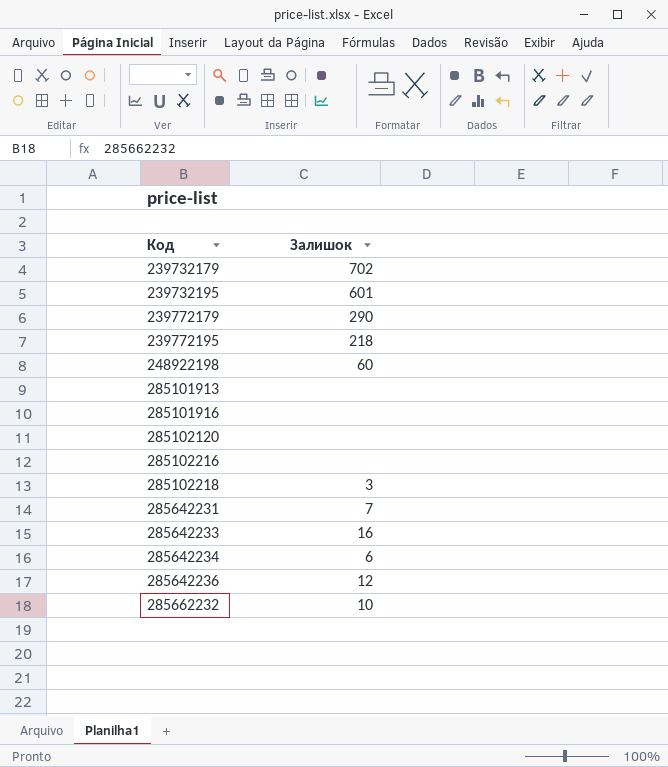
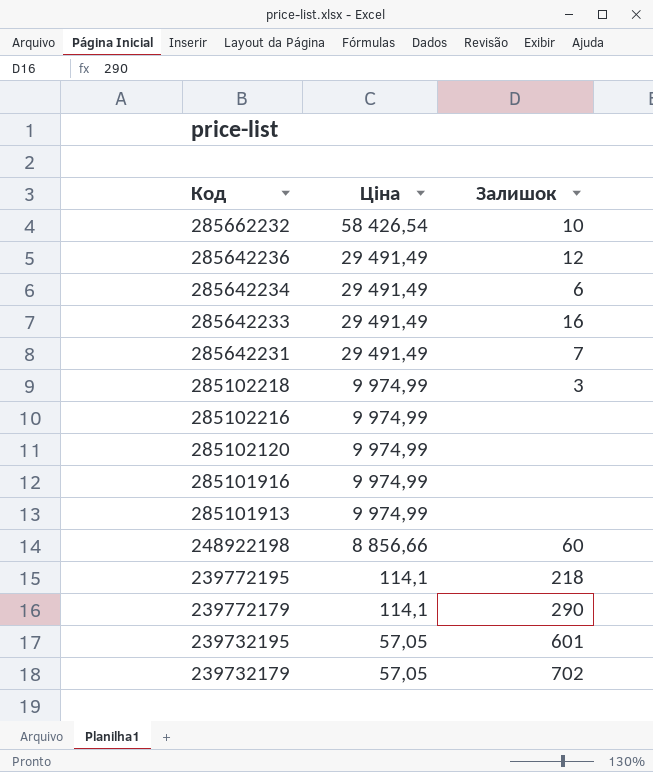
row order: Код ascending -> Код descending
column Ціна | position: none -> 2

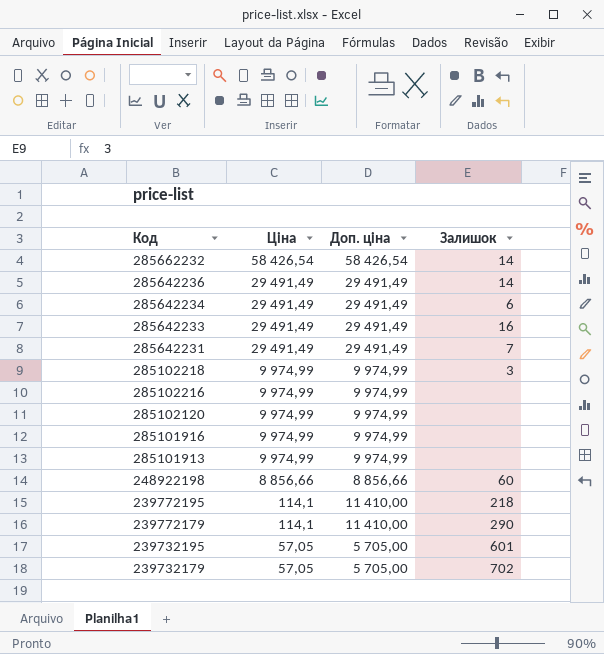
column Доп. ціна | position: none -> 3
285662232 | Залишок: 10 -> 14
285642236 | Залишок: 12 -> 14

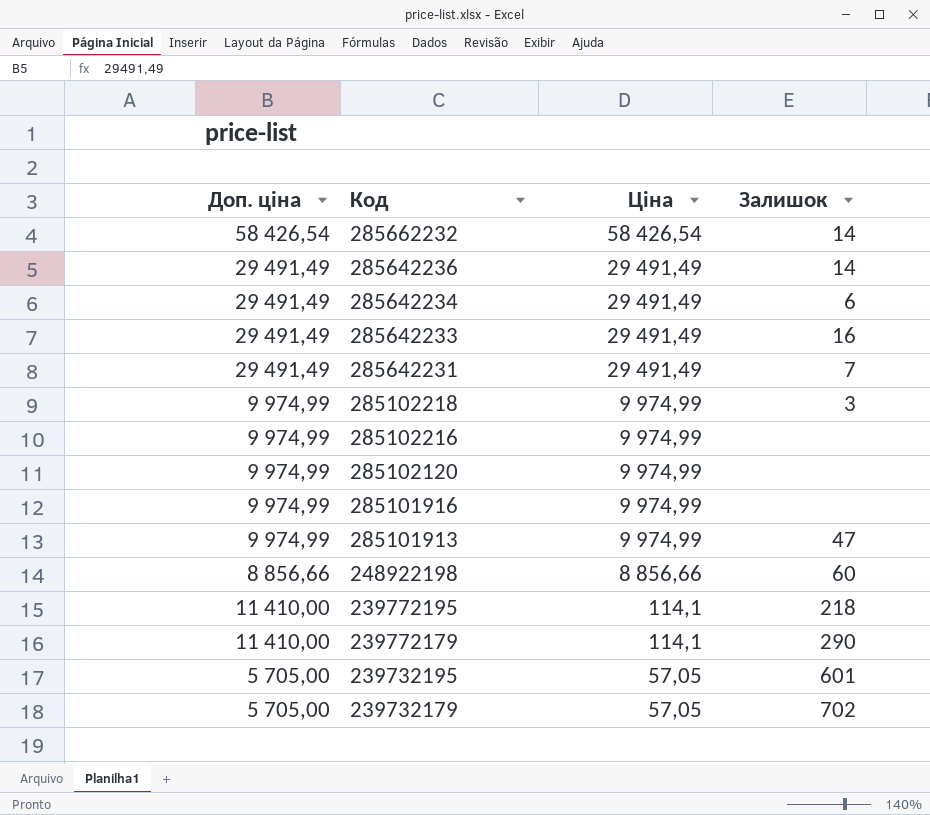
column Доп. ціна | position: 3 -> 1
285101913 | Залишок: none -> 47

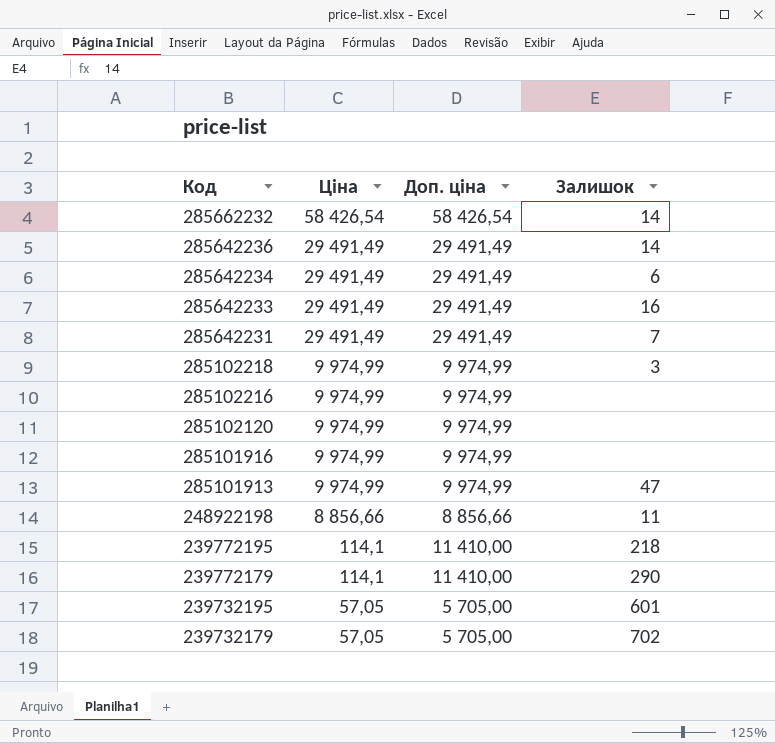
column Доп. ціна | position: 1 -> 3
248922198 | Залишок: 60 -> 11

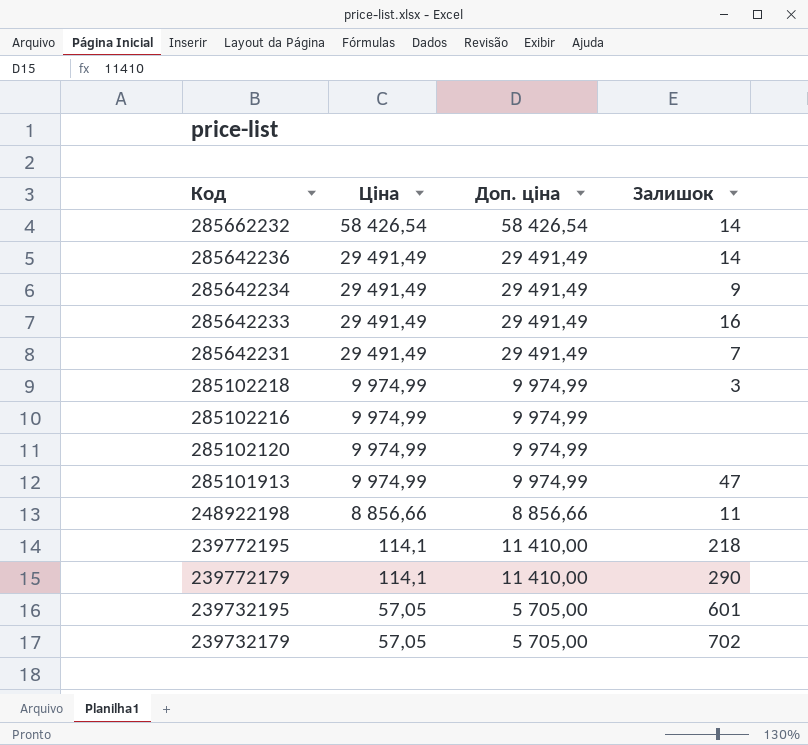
row 285101916: 9 974,99 | 9 974,99 | none -> none
285642234 | Залишок: 6 -> 9

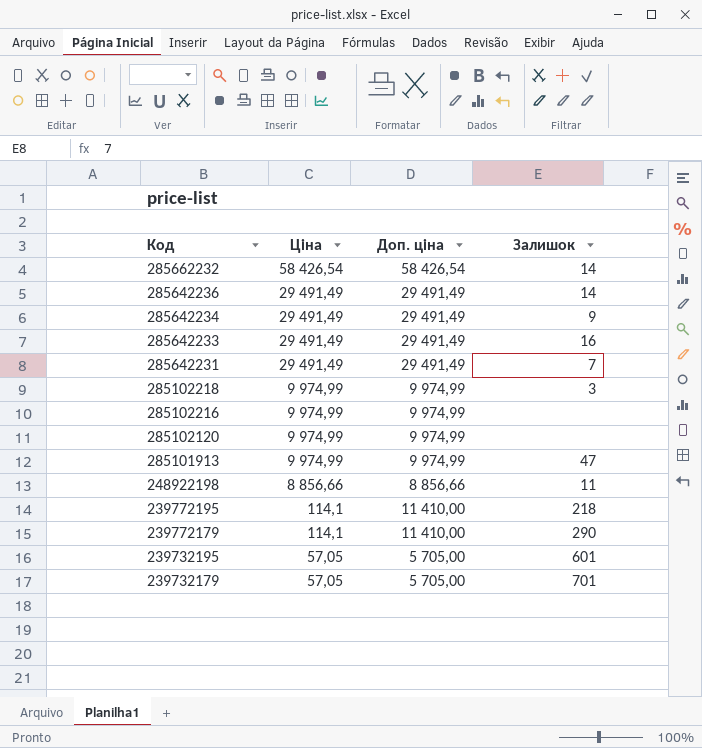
239732179 | Залишок: 702 -> 701

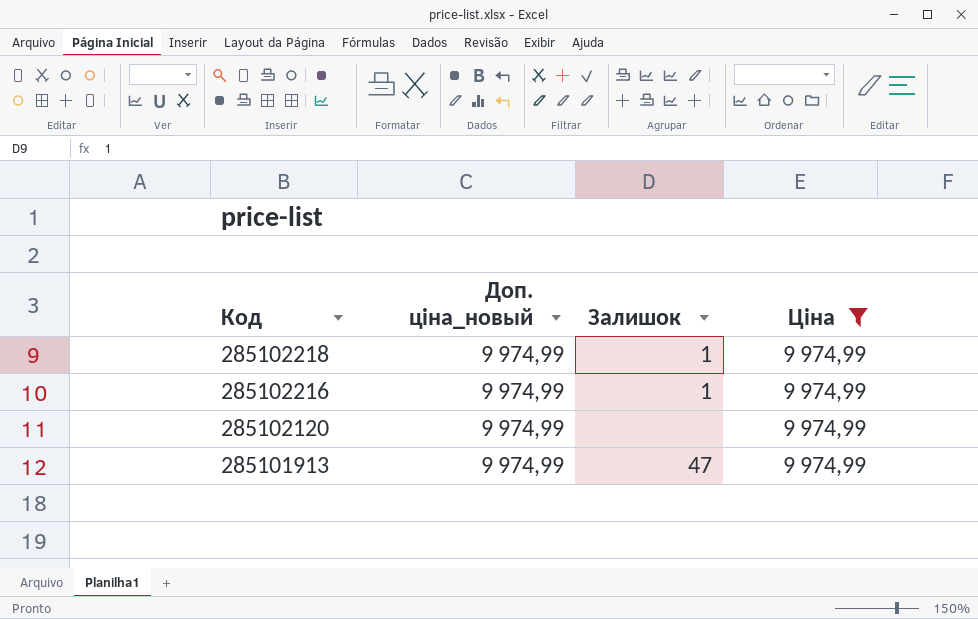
filter: none -> Ціна = 9 974,99
column name: Доп. ціна -> Доп. ціна_новый
column Ціна | position: 2 -> 4
285102218 | Залишок: 3 -> 1
285102216 | Залишок: none -> 1

